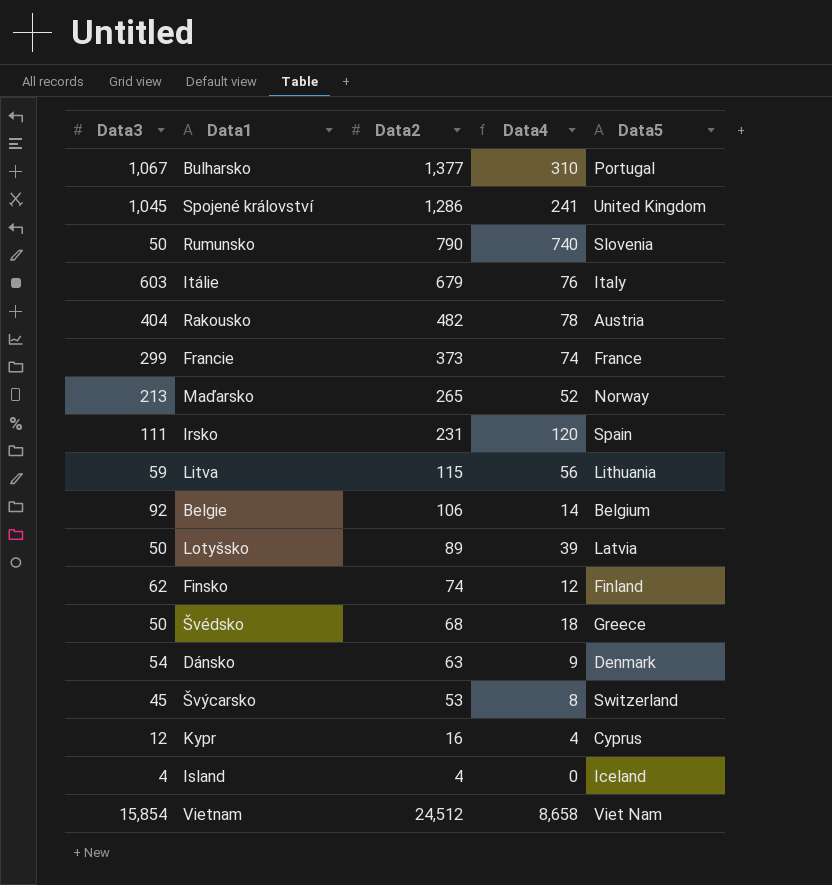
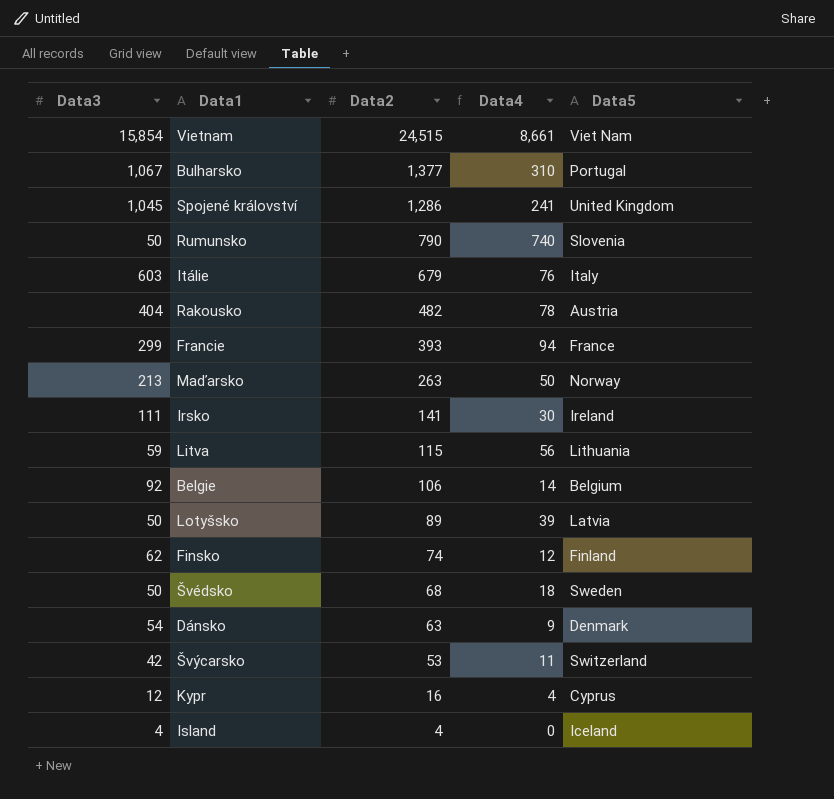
row order: none -> Data2 descending
Vietnam | Data2: 24,512 -> 24,515
Vietnam | Data4: 8,658 -> 8,661
Francie | Data2: 373 -> 393
Francie | Data4: 74 -> 94
Maďarsko | Data2: 265 -> 263
Maďarsko | Data4: 52 -> 50
Irsko | Data2: 231 -> 141
Irsko | Data4: 120 -> 30
Irsko | Data5: Spain -> Ireland
Švédsko | Data5: Greece -> Sweden
Švýcarsko | Data3: 45 -> 42
Švýcarsko | Data4: 8 -> 11

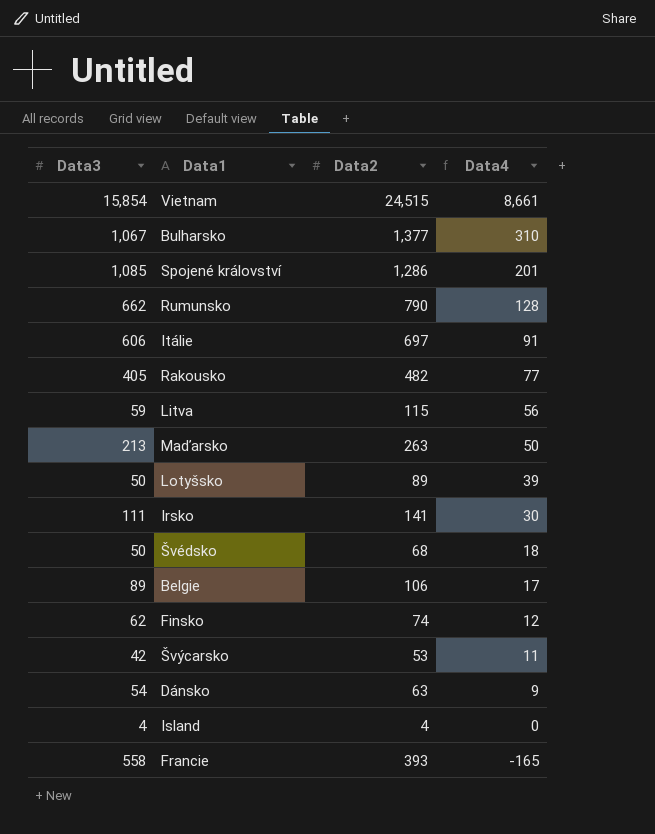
row order: Data2 descending -> Data4 descending
column Data5 | position: 5 -> none
row Kypr: 12 | 16 | 4 | Cyprus -> none
Spojené království | Data3: 1,045 -> 1,085
Spojené království | Data4: 241 -> 201
Rumunsko | Data3: 50 -> 662
Rumunsko | Data4: 740 -> 128
Itálie | Data3: 603 -> 606
Itálie | Data2: 679 -> 697
Itálie | Data4: 76 -> 91
Rakousko | Data3: 404 -> 405
Rakousko | Data4: 78 -> 77
Belgie | Data3: 92 -> 89
Belgie | Data4: 14 -> 17
Francie | Data3: 299 -> 558
Francie | Data4: 94 -> -165

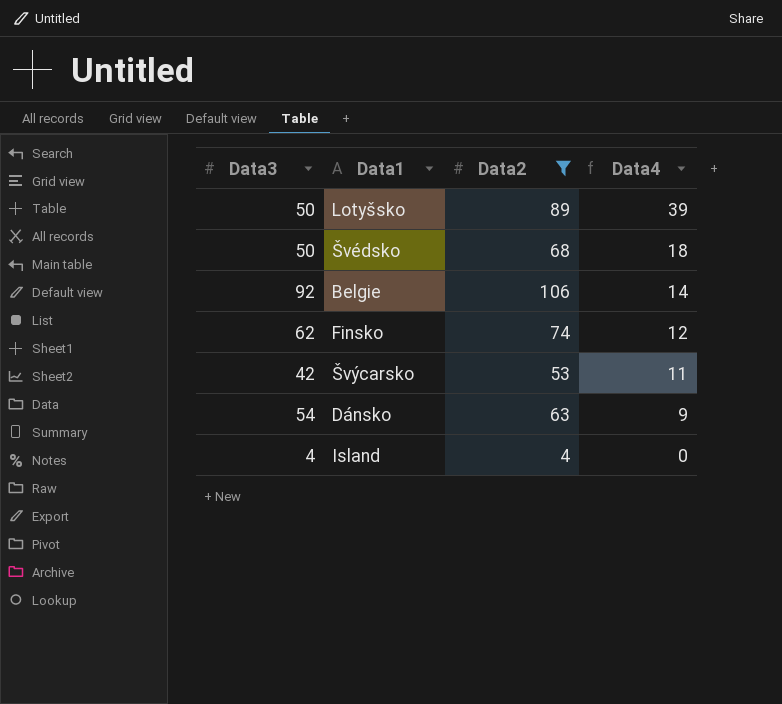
filter: none -> Data2 <= 106
Belgie | Data3: 89 -> 92
Belgie | Data4: 17 -> 14

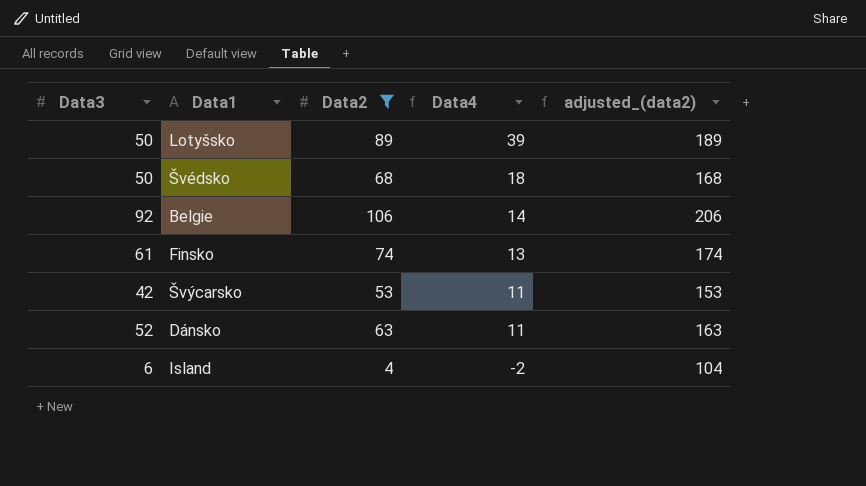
column adjusted_(data2) | formula: none -> [Data2] + 100
Finsko | Data3: 62 -> 61
Finsko | Data4: 12 -> 13
Dánsko | Data3: 54 -> 52
Dánsko | Data4: 9 -> 11
Island | Data3: 4 -> 6
Island | Data4: 0 -> -2

